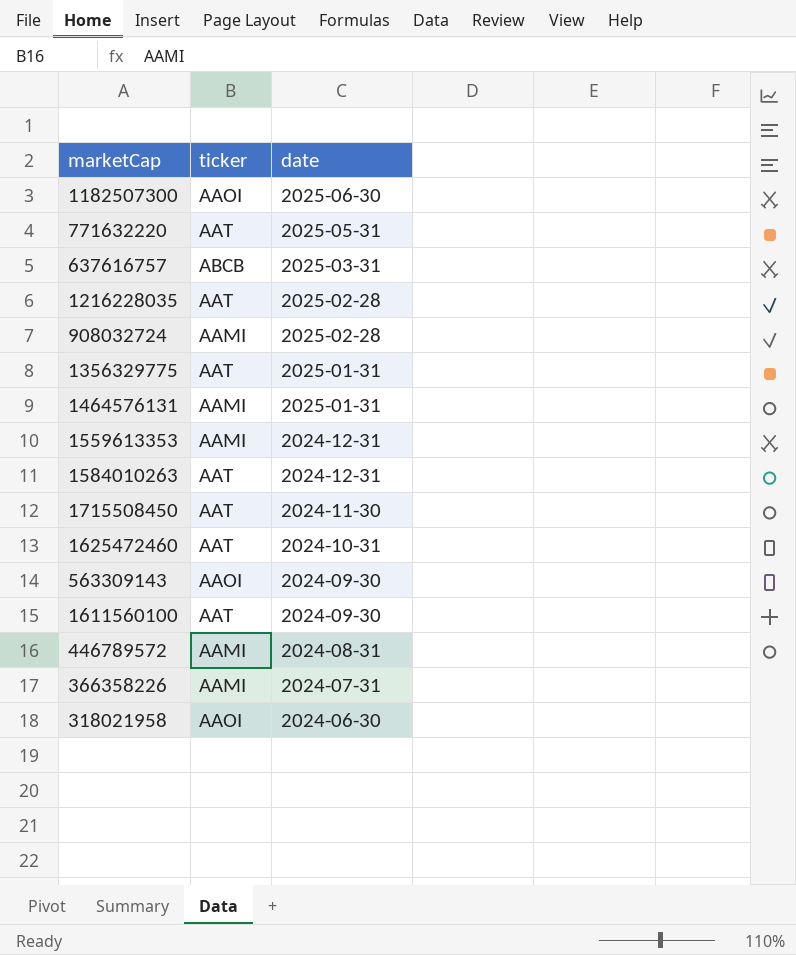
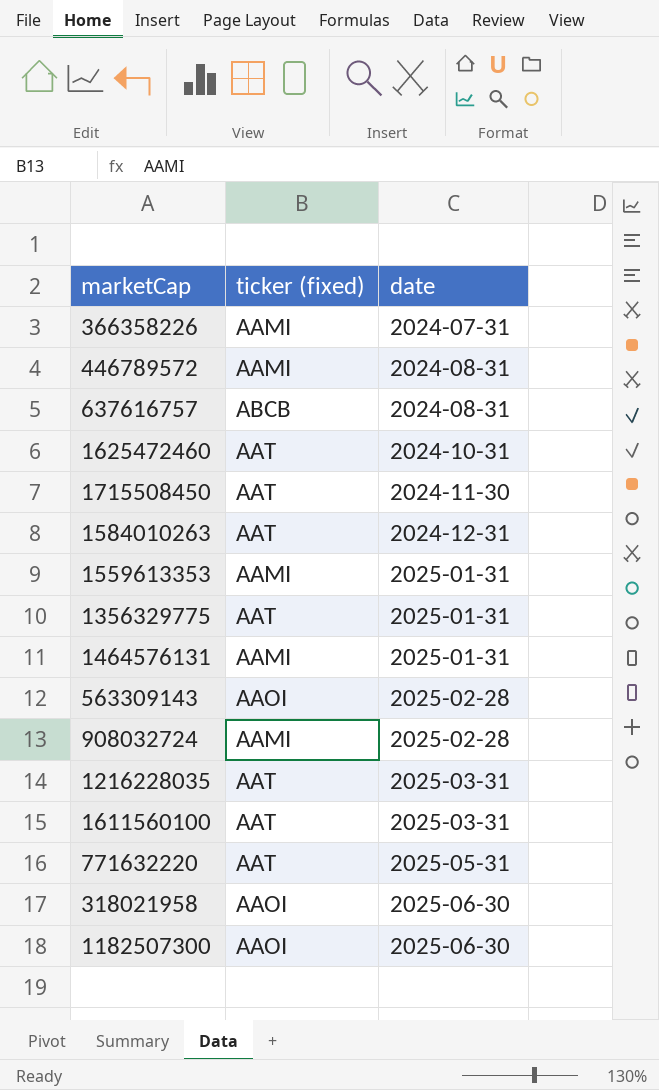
row order: date descending -> date ascending
column name: ticker -> ticker (fixed)
637616757 | date: 2025-03-31 -> 2024-08-31
1559613353 | date: 2024-12-31 -> 2025-01-31
563309143 | date: 2024-09-30 -> 2025-02-28
1216228035 | date: 2025-02-28 -> 2025-03-31
1611560100 | date: 2024-09-30 -> 2025-03-31
318021958 | date: 2024-06-30 -> 2025-06-30

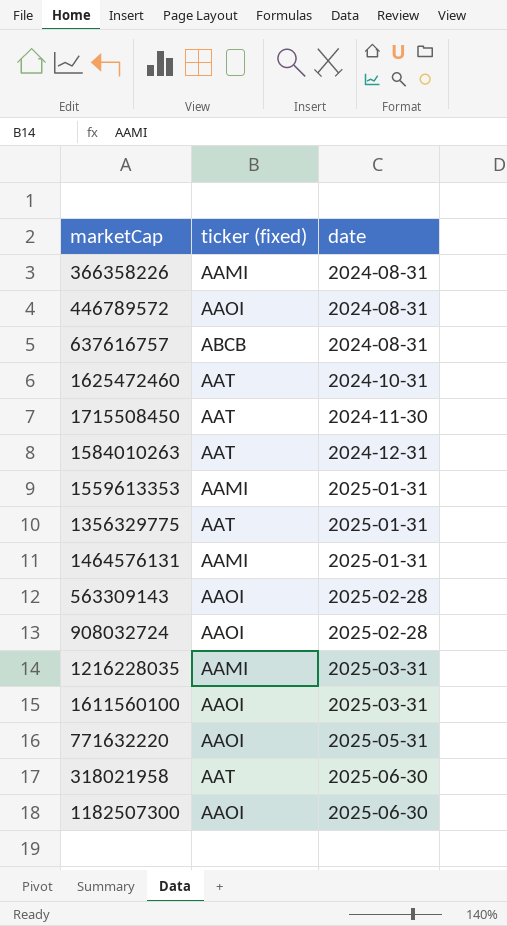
366358226 | date: 2024-07-31 -> 2024-08-31
446789572 | ticker (fixed): AAMI -> AAOI
908032724 | ticker (fixed): AAMI -> AAOI
1216228035 | ticker (fixed): AAT -> AAMI
1611560100 | ticker (fixed): AAT -> AAOI
771632220 | ticker (fixed): AAT -> AAOI
318021958 | ticker (fixed): AAOI -> AAT

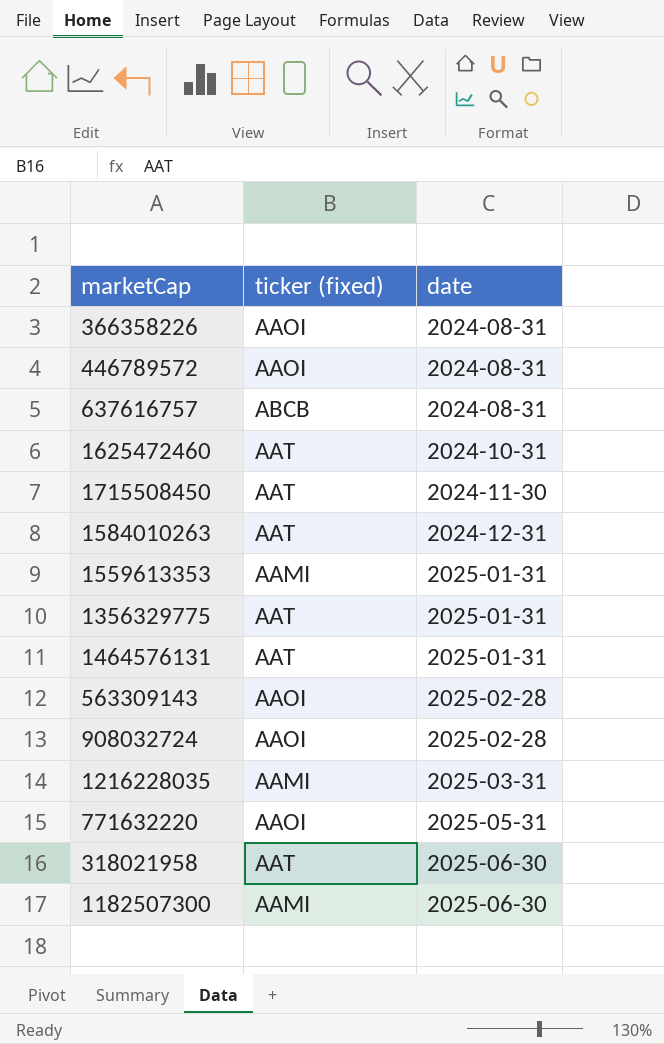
row 1611560100: AAOI | 2025-03-31 -> none
366358226 | ticker (fixed): AAMI -> AAOI
1464576131 | ticker (fixed): AAMI -> AAT
1182507300 | ticker (fixed): AAOI -> AAMI

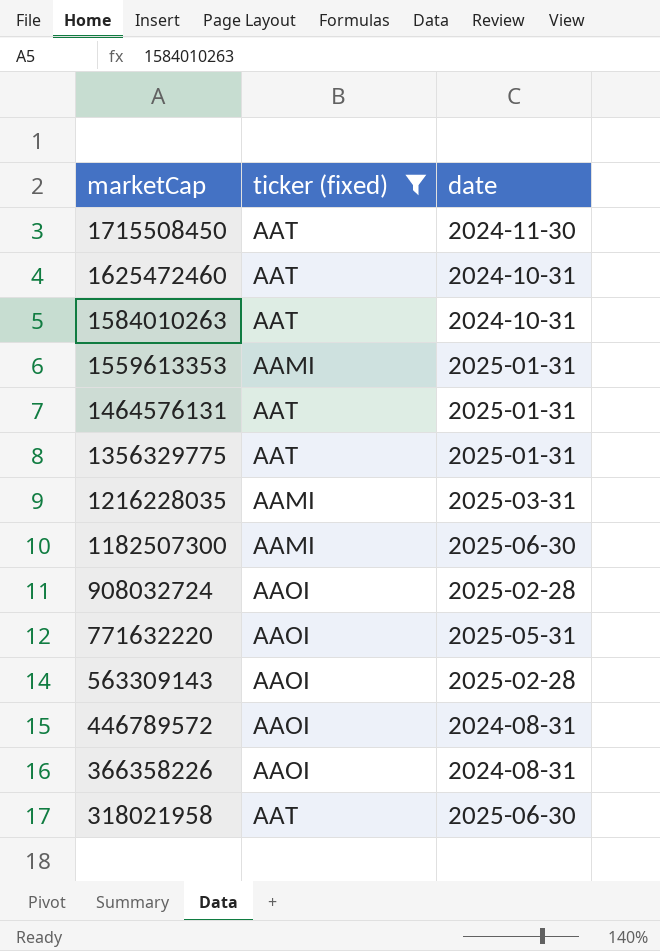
filter: none -> ticker (fixed) != ABCB
row order: date ascending -> marketCap descending
1584010263 | date: 2024-12-31 -> 2024-10-31

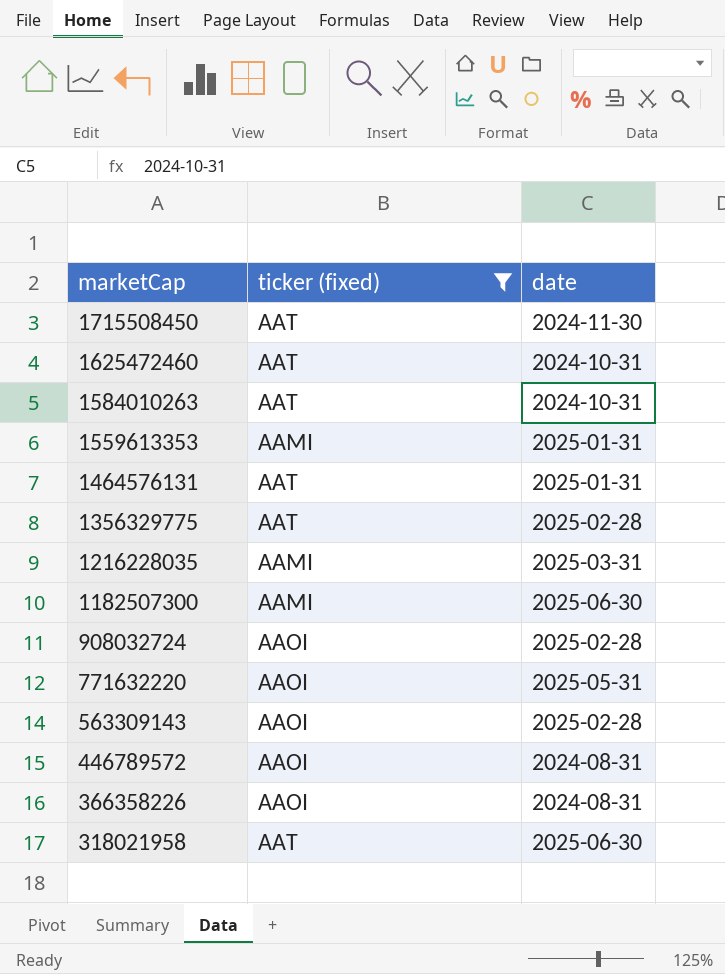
1356329775 | date: 2025-01-31 -> 2025-02-28

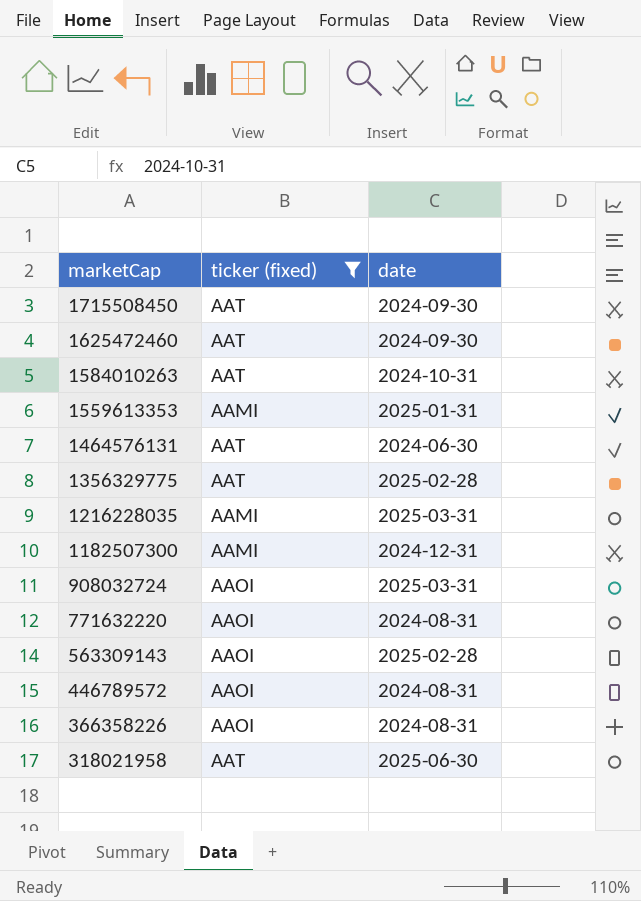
1715508450 | date: 2024-11-30 -> 2024-09-30
1625472460 | date: 2024-10-31 -> 2024-09-30
1464576131 | date: 2025-01-31 -> 2024-06-30
1182507300 | date: 2025-06-30 -> 2024-12-31
908032724 | date: 2025-02-28 -> 2025-03-31
771632220 | date: 2025-05-31 -> 2024-08-31

